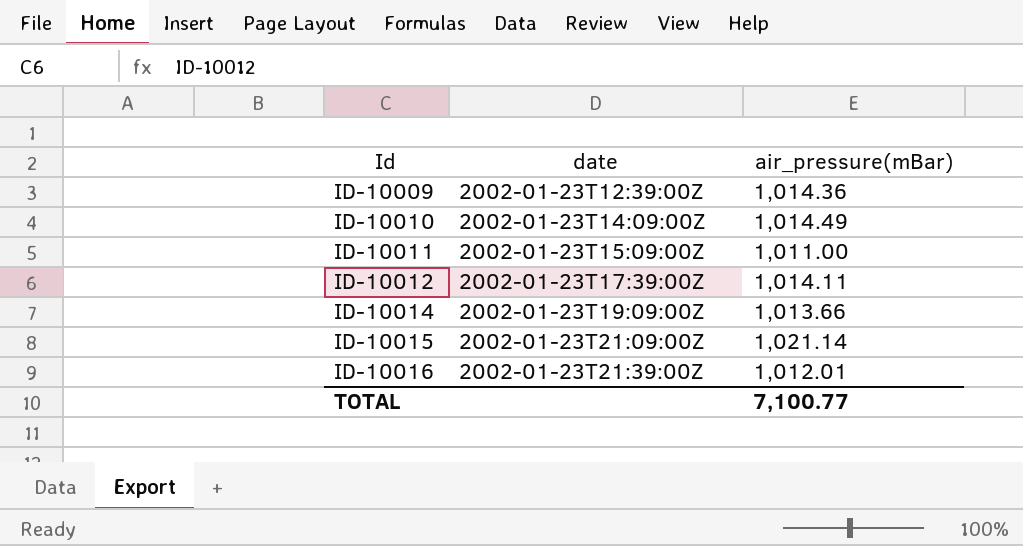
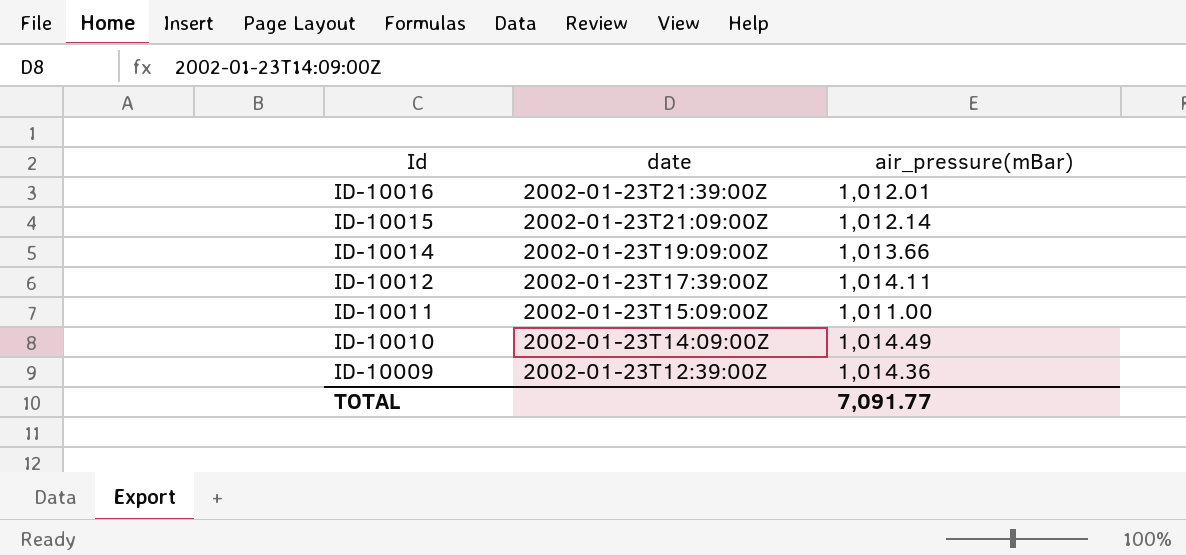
row order: Id ascending -> Id descending
ID-10015 | air_pressure(mBar): 1,021.14 -> 1,012.14
TOTAL | air_pressure(mBar): 7,100.77 -> 7,091.77

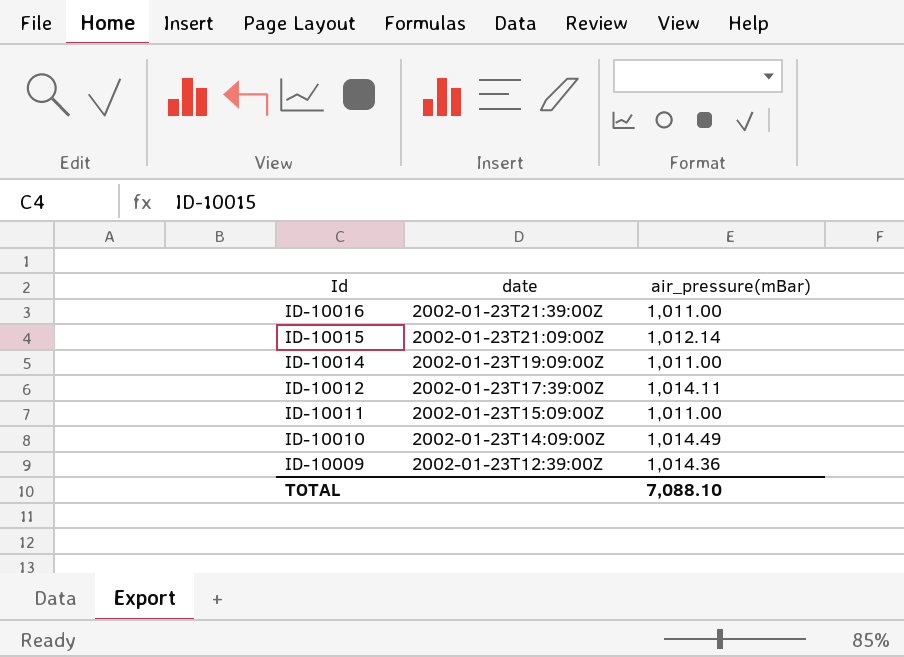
ID-10016 | air_pressure(mBar): 1,012.01 -> 1,011.00
ID-10014 | air_pressure(mBar): 1,013.66 -> 1,011.00
TOTAL | air_pressure(mBar): 7,091.77 -> 7,088.10

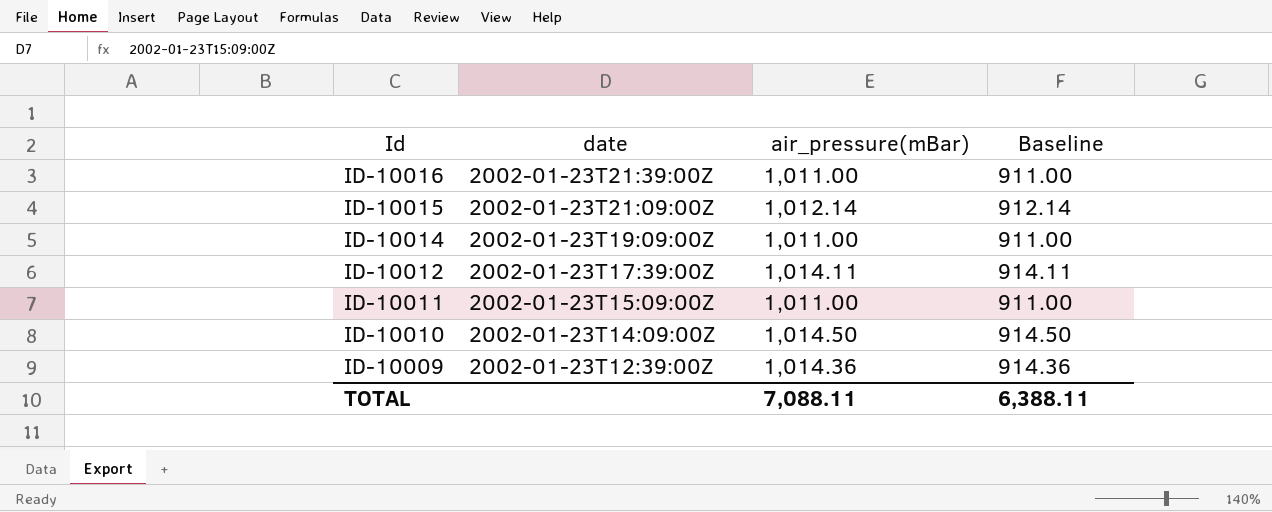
column Baseline | formula: none -> [air_pressure(mBar)] - 100
ID-10010 | air_pressure(mBar): 1,014.49 -> 1,014.50
TOTAL | air_pressure(mBar): 7,088.10 -> 7,088.11

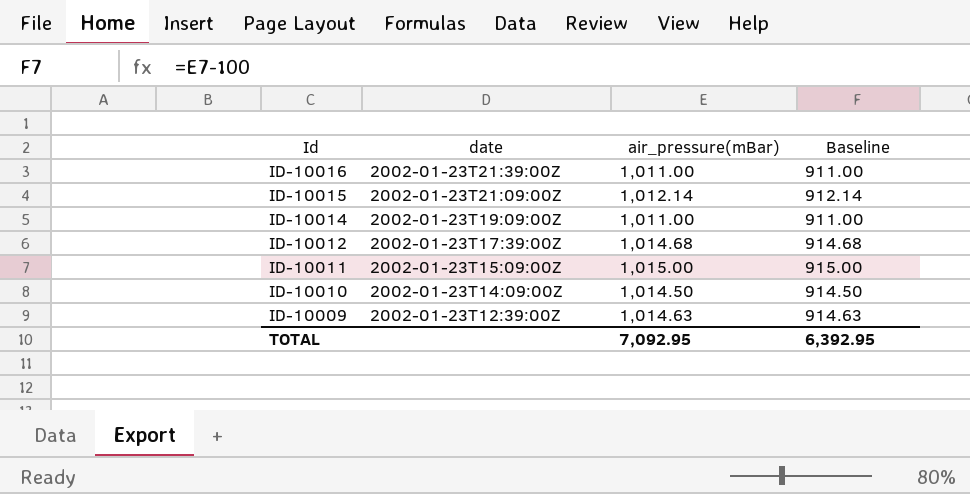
ID-10012 | air_pressure(mBar): 1,014.11 -> 1,014.68
ID-10012 | Baseline: 914.11 -> 914.68
ID-10011 | air_pressure(mBar): 1,011.00 -> 1,015.00
ID-10011 | Baseline: 911.00 -> 915.00
ID-10009 | air_pressure(mBar): 1,014.36 -> 1,014.63
ID-10009 | Baseline: 914.36 -> 914.63
TOTAL | air_pressure(mBar): 7,088.11 -> 7,092.95
TOTAL | Baseline: 6,388.11 -> 6,392.95

